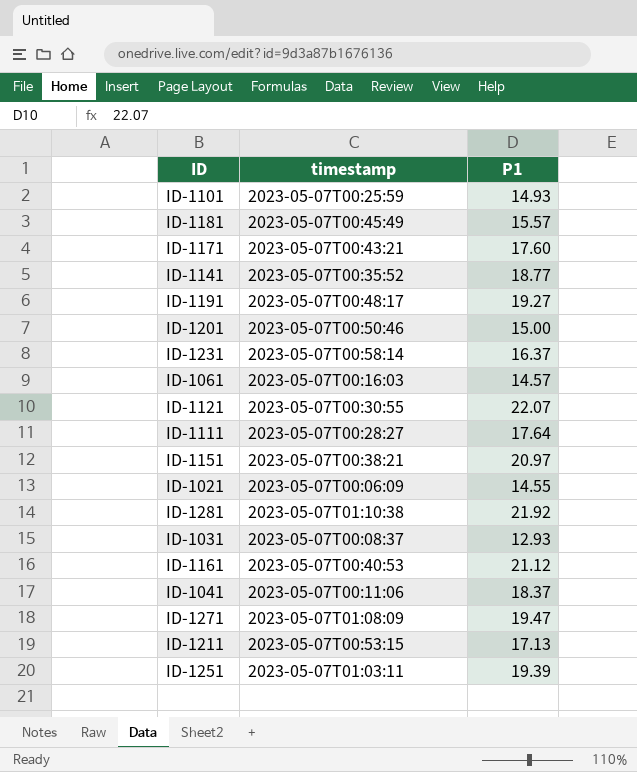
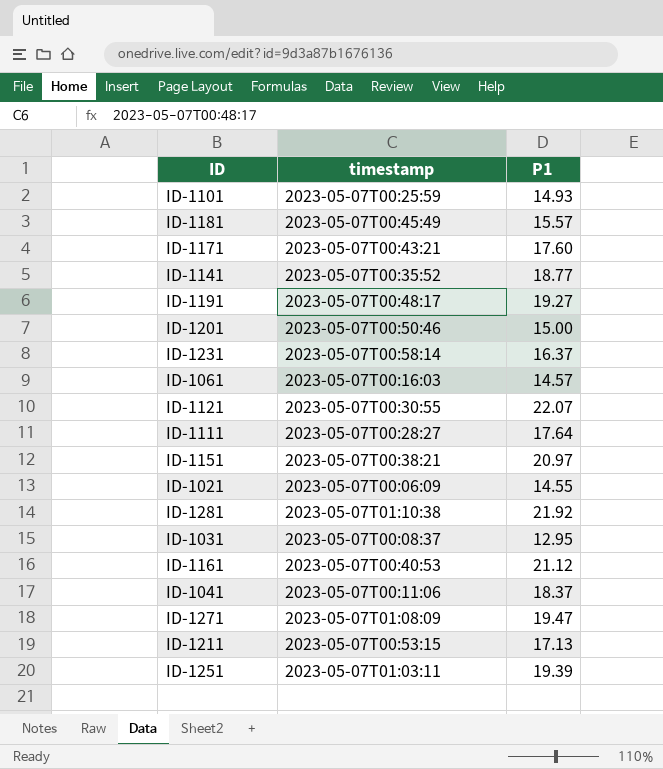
ID-1031 | P1: 12.93 -> 12.95

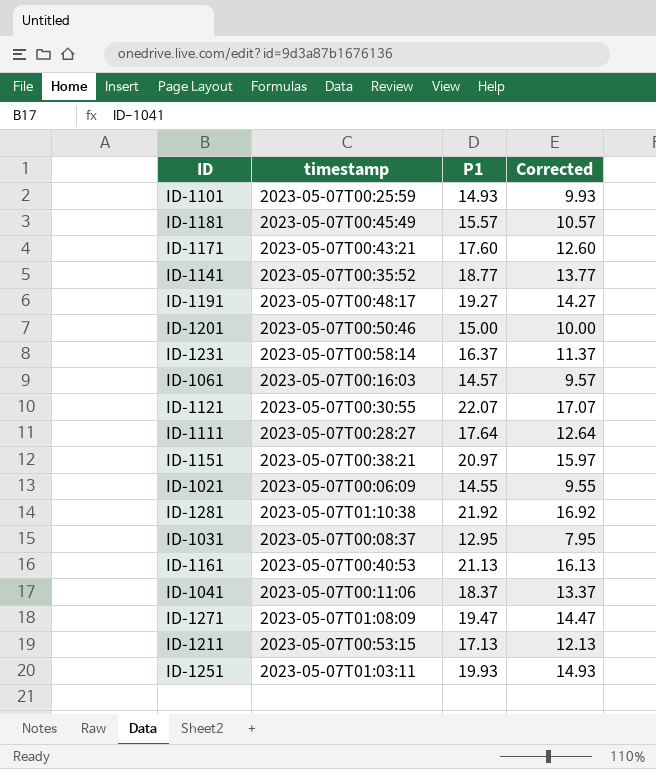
column Corrected | formula: none -> [P1] - 5
ID-1161 | P1: 21.12 -> 21.13
ID-1251 | P1: 19.39 -> 19.93

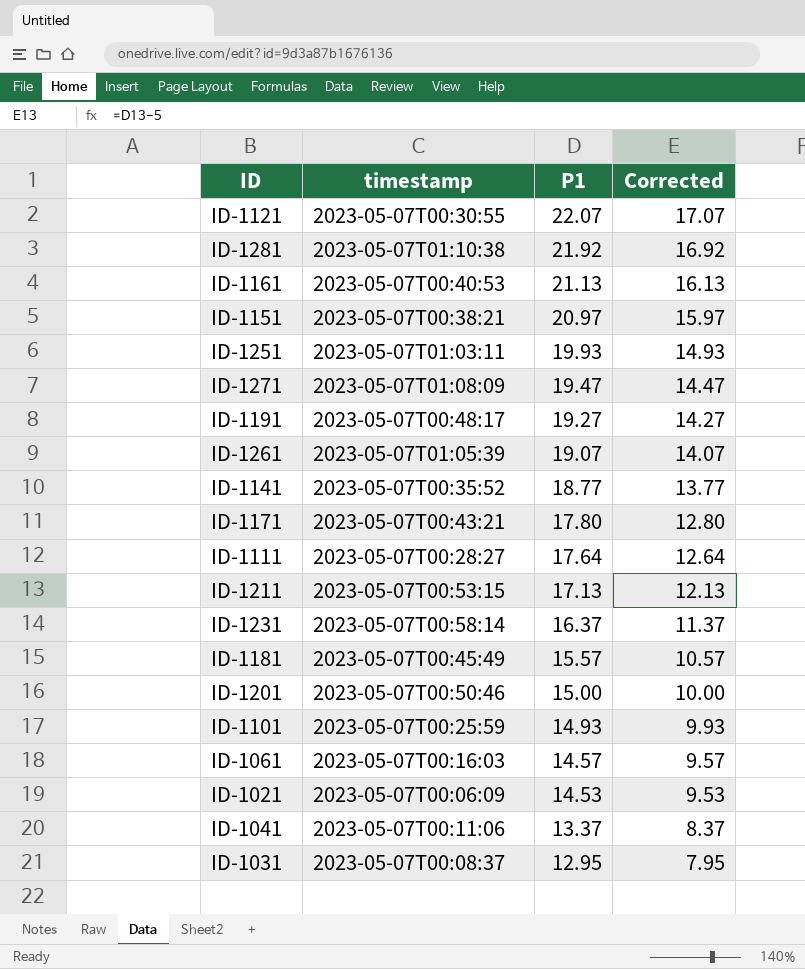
row order: none -> P1 descending
row ID-1261: none -> 2023-05-07T01:05:39 | 19.07 | 14.07
ID-1171 | P1: 17.60 -> 17.80
ID-1171 | Corrected: 12.60 -> 12.80
ID-1021 | P1: 14.55 -> 14.53
ID-1021 | Corrected: 9.55 -> 9.53
ID-1041 | P1: 18.37 -> 13.37
ID-1041 | Corrected: 13.37 -> 8.37

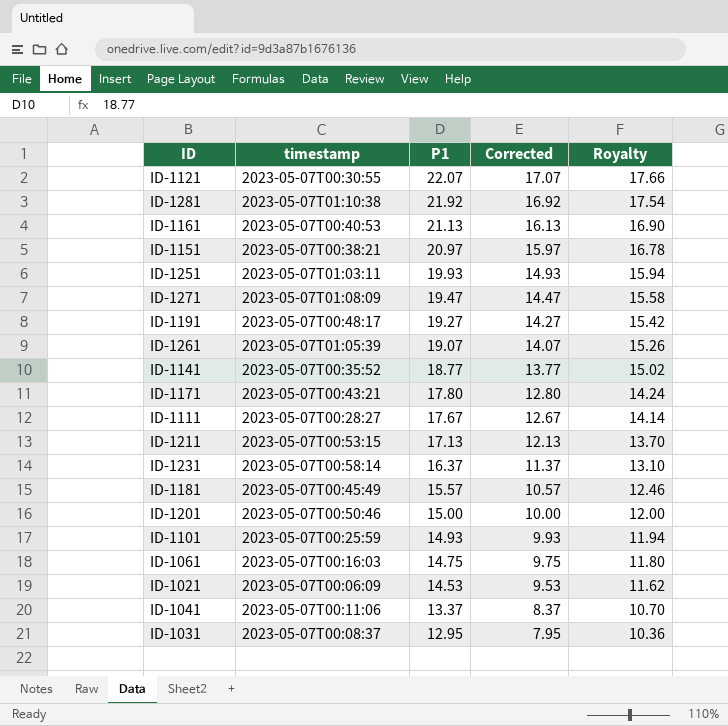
column Royalty | formula: none -> [P1] * 0.8
ID-1111 | P1: 17.64 -> 17.67
ID-1111 | Corrected: 12.64 -> 12.67
ID-1061 | P1: 14.57 -> 14.75
ID-1061 | Corrected: 9.57 -> 9.75

